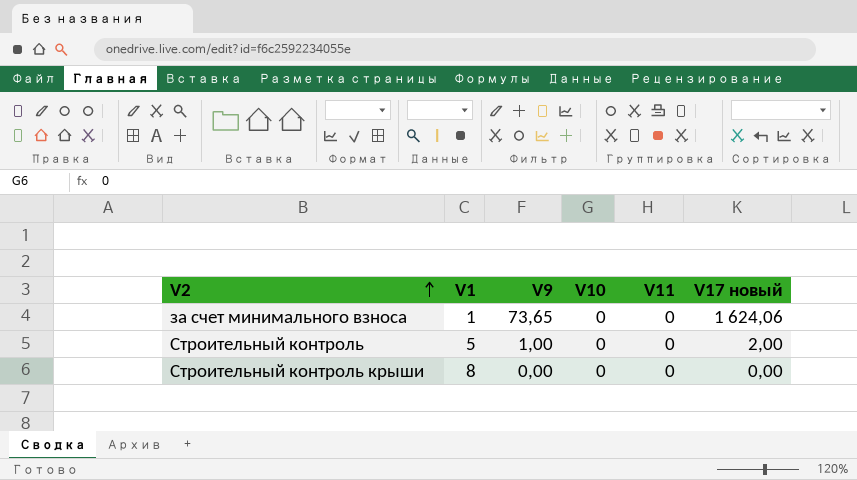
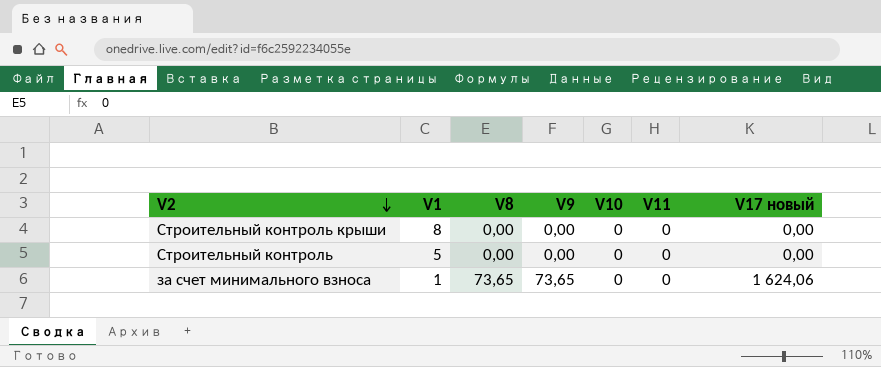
row order: V2 ascending -> V2 descending
column V8 | position: none -> 3
Строительный контроль | V9: 1,00 -> 0,00
Строительный контроль | V17 новый: 2,00 -> 0,00

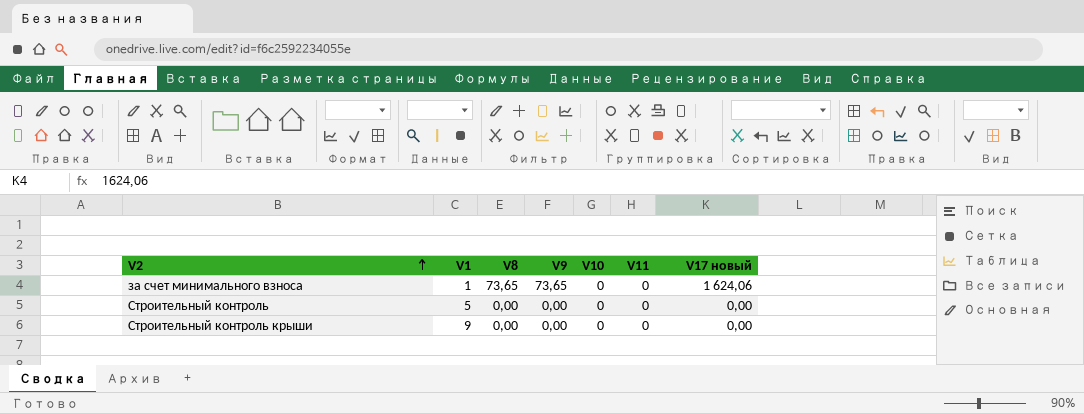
row order: V2 descending -> V2 ascending
Строительный контроль крыши | V1: 8 -> 9

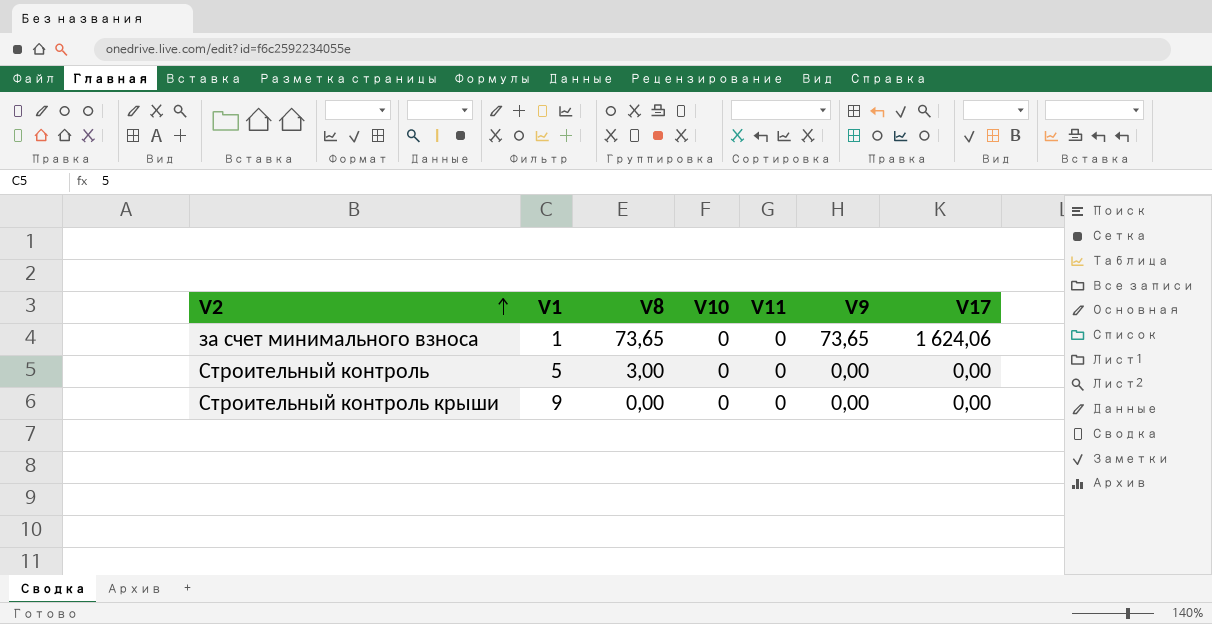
column V9 | position: 4 -> 6
column name: V17 новый -> V17
Строительный контроль | V8: 0,00 -> 3,00

